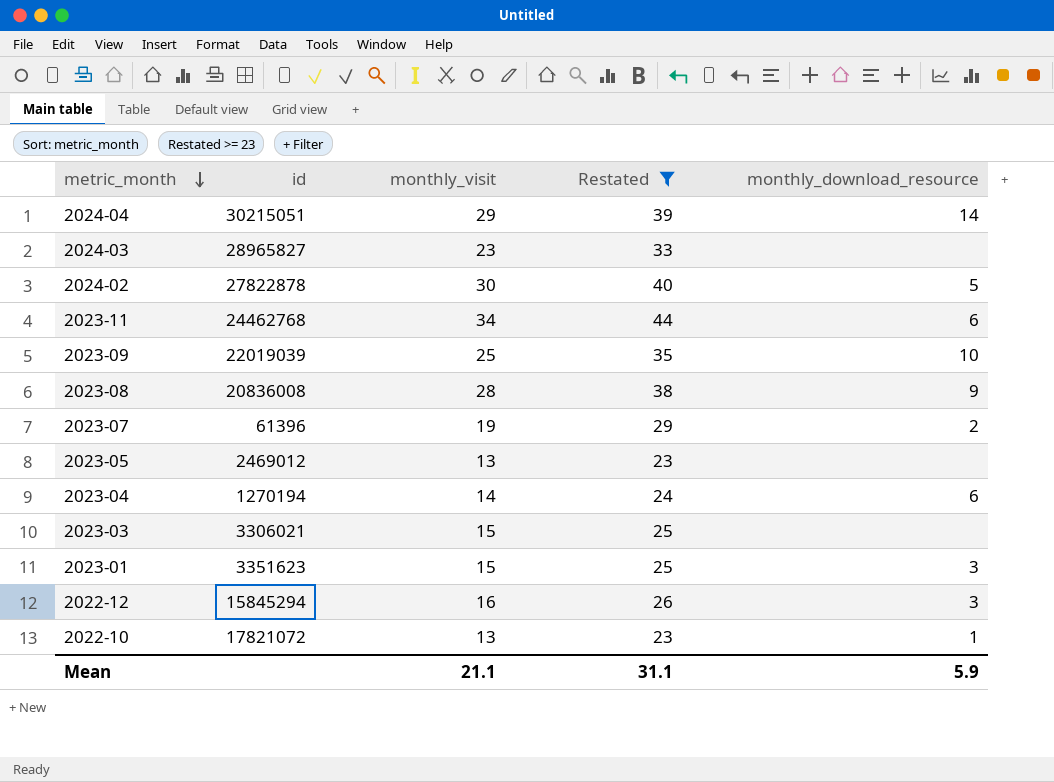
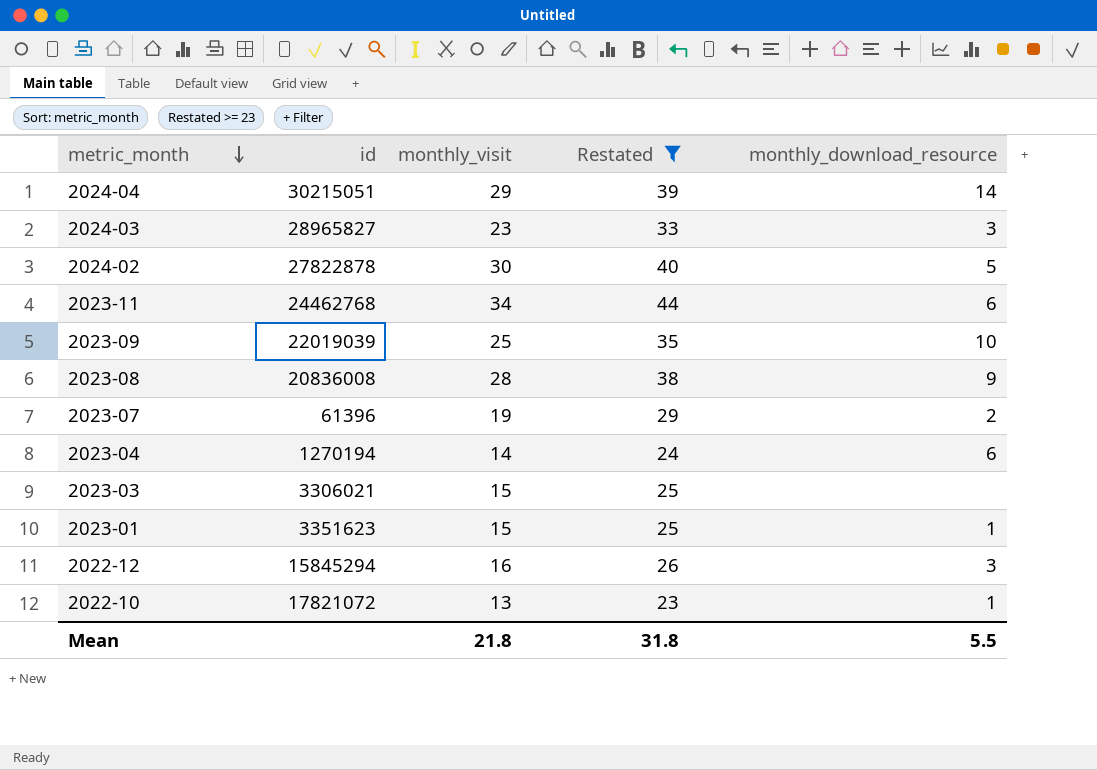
row 2023-05: 2469012 | 13 | 23 | none -> none
2024-03 | monthly_download_resource: none -> 3
2023-01 | monthly_download_resource: 3 -> 1
Mean | monthly_visit: 21.1 -> 21.8
Mean | Restated: 31.1 -> 31.8
Mean | monthly_download_resource: 5.9 -> 5.5

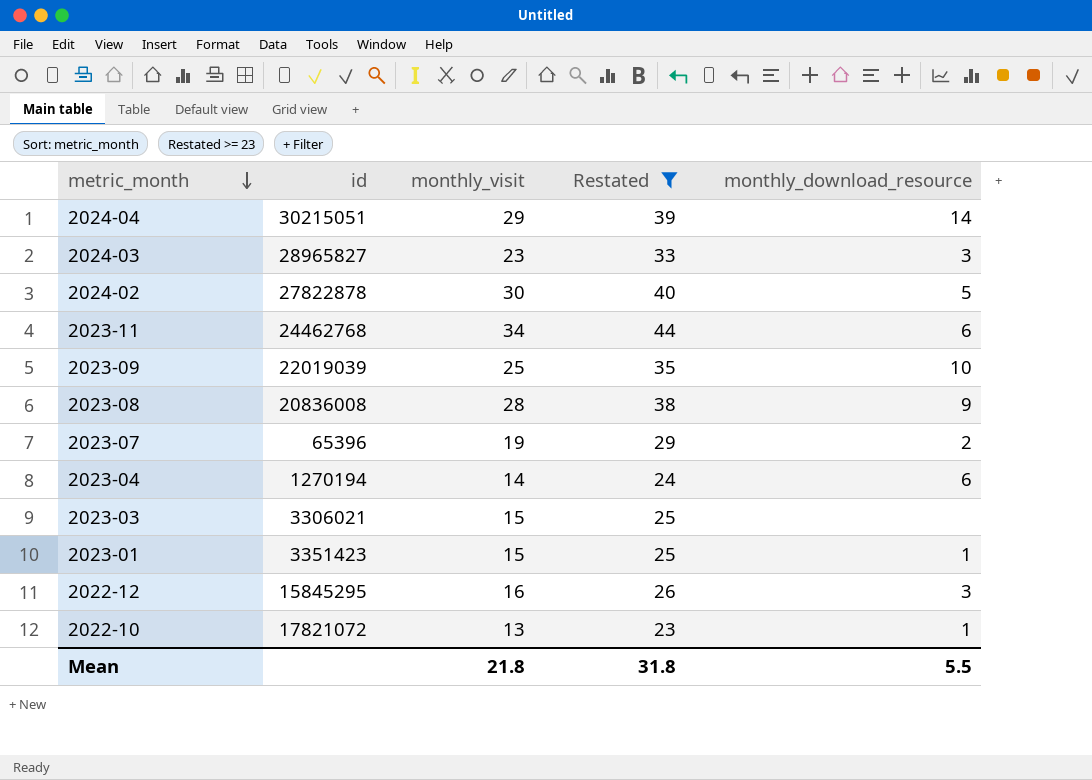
2023-07 | id: 61396 -> 65396
2023-01 | id: 3351623 -> 3351423
2022-12 | id: 15845294 -> 15845295

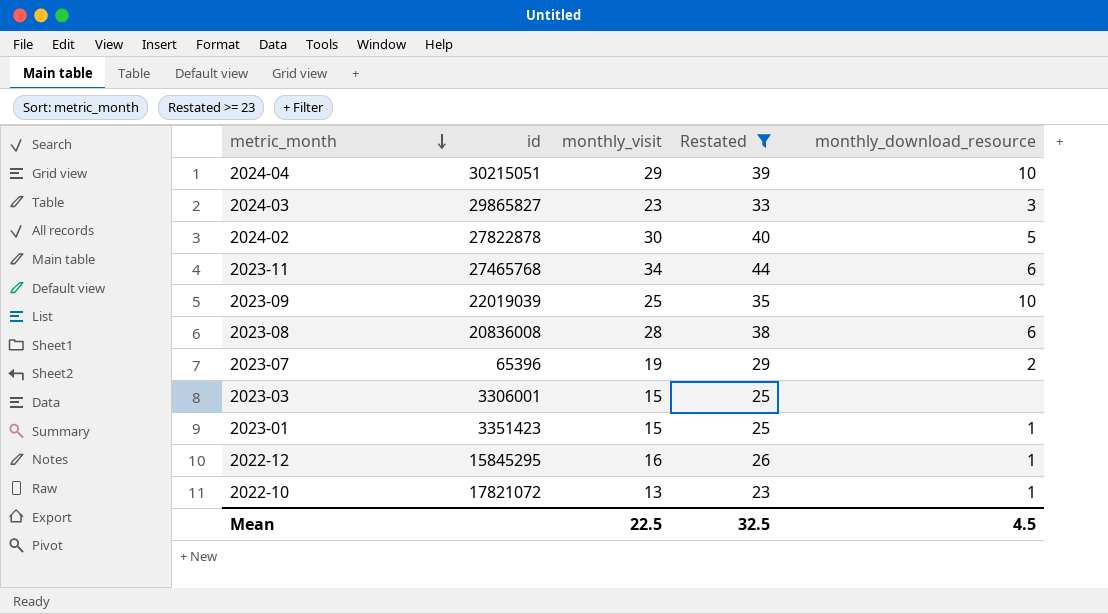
row 2023-04: 1270194 | 14 | 24 | 6 -> none
2024-04 | monthly_download_resource: 14 -> 10
2024-03 | id: 28965827 -> 29865827
2023-11 | id: 24462768 -> 27465768
2023-08 | monthly_download_resource: 9 -> 6
2023-03 | id: 3306021 -> 3306001
2022-12 | monthly_download_resource: 3 -> 1
Mean | monthly_visit: 21.8 -> 22.5
Mean | Restated: 31.8 -> 32.5
Mean | monthly_download_resource: 5.5 -> 4.5

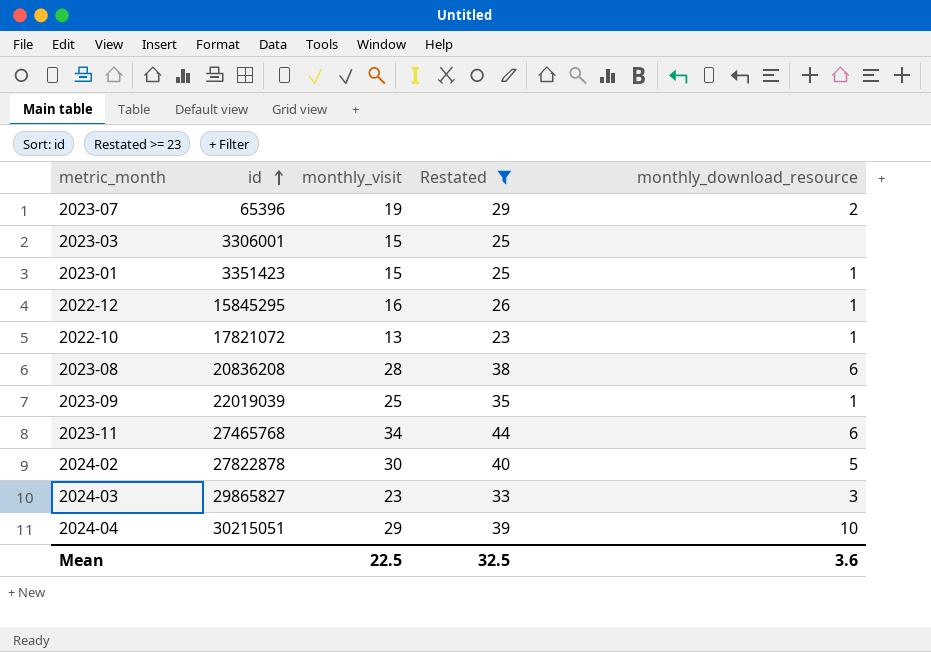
row order: metric_month descending -> id ascending
2023-08 | id: 20836008 -> 20836208
2023-09 | monthly_download_resource: 10 -> 1
Mean | monthly_download_resource: 4.5 -> 3.6

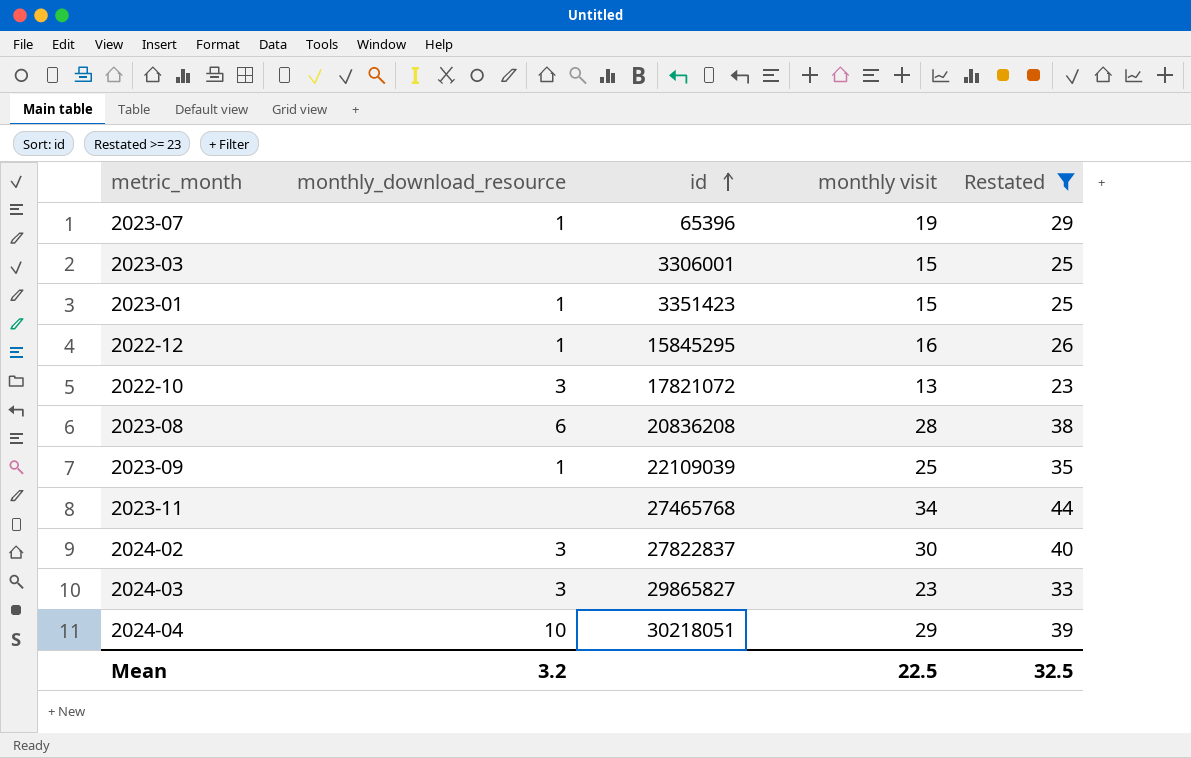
column monthly_download_resource | position: 5 -> 2
column name: monthly_visit -> monthly visit
2023-07 | monthly_download_resource: 2 -> 1
2022-10 | monthly_download_resource: 1 -> 3
2023-09 | id: 22019039 -> 22109039
2023-11 | monthly_download_resource: 6 -> none
2024-02 | monthly_download_resource: 5 -> 3
2024-02 | id: 27822878 -> 27822837
2024-04 | id: 30215051 -> 30218051
Mean | monthly_download_resource: 3.6 -> 3.2

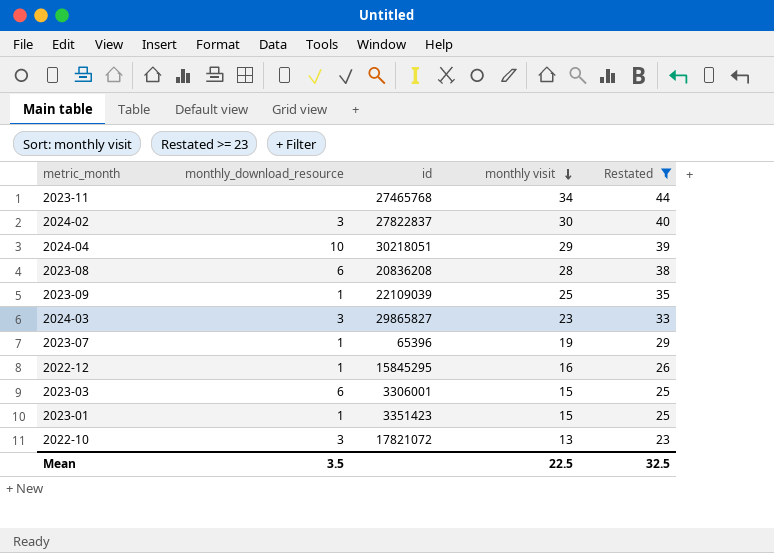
row order: id ascending -> monthly visit descending
2023-03 | monthly_download_resource: none -> 6
Mean | monthly_download_resource: 3.2 -> 3.5

